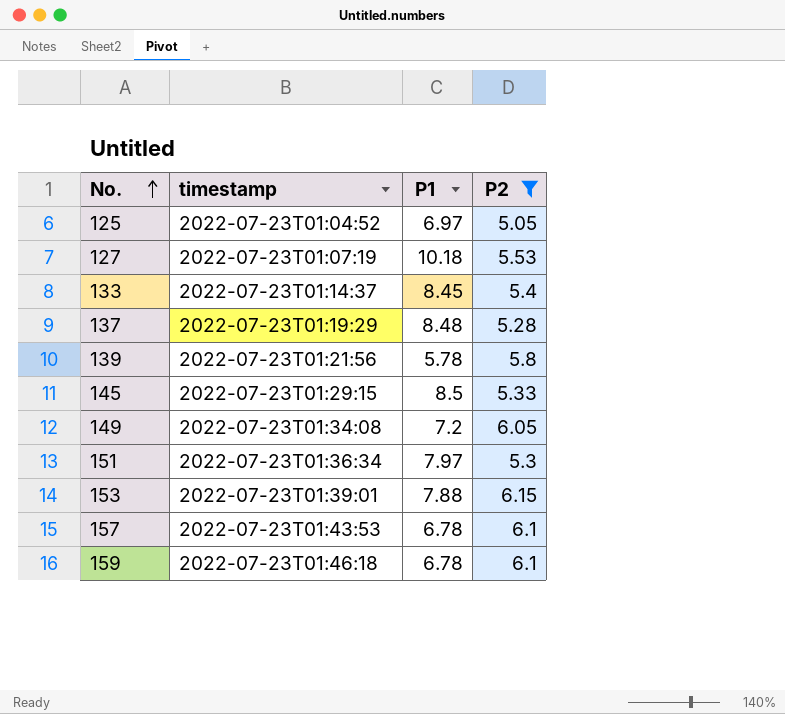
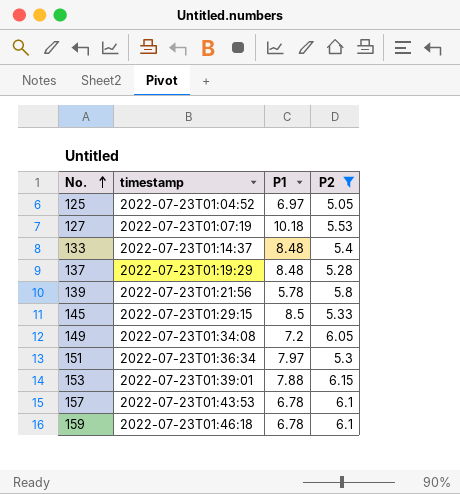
133 | P1: 8.45 -> 8.48

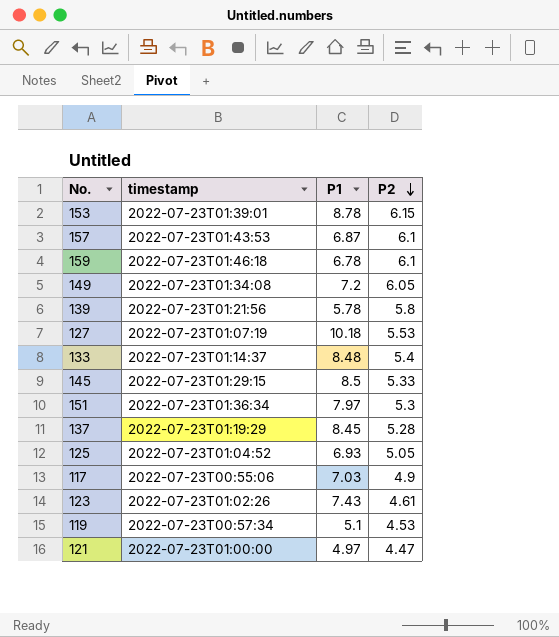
filter: P2 >= 5.05 -> none
row order: No. ascending -> P2 descending
153 | P1: 7.88 -> 8.78
157 | P1: 6.78 -> 6.87
137 | P1: 8.48 -> 8.45
125 | P1: 6.97 -> 6.93

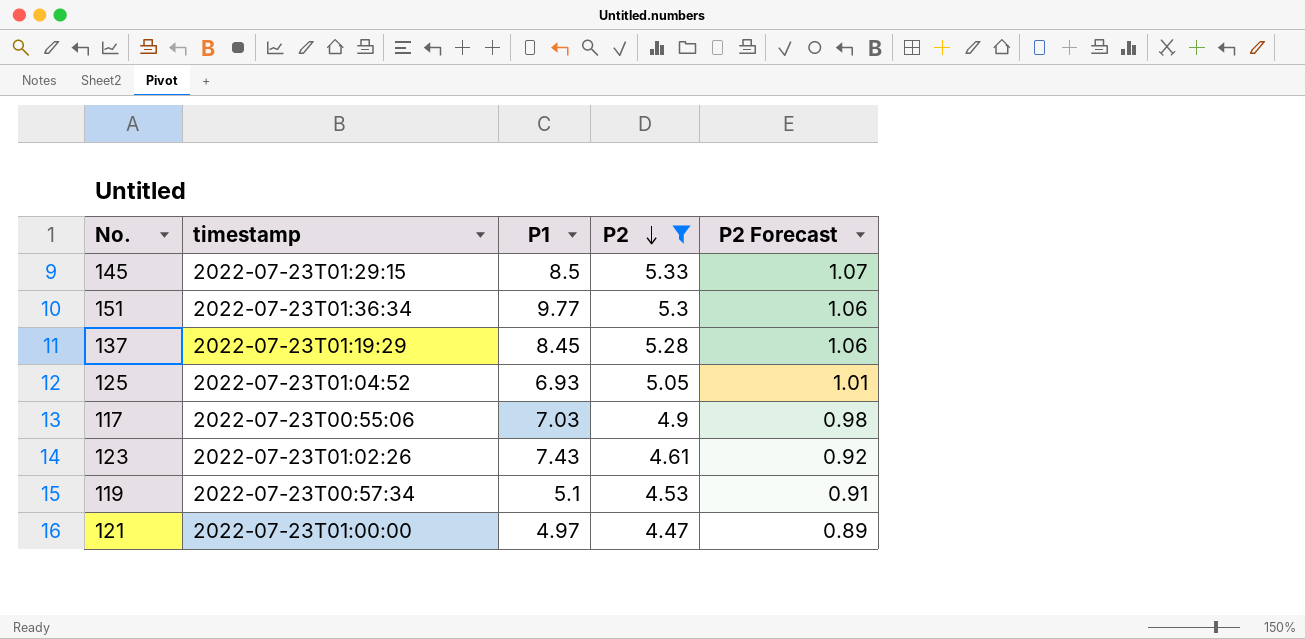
filter: none -> P2 <= 5.33
column P2 Forecast | formula: none -> [P2] * 0.2
151 | P1: 7.97 -> 9.77

